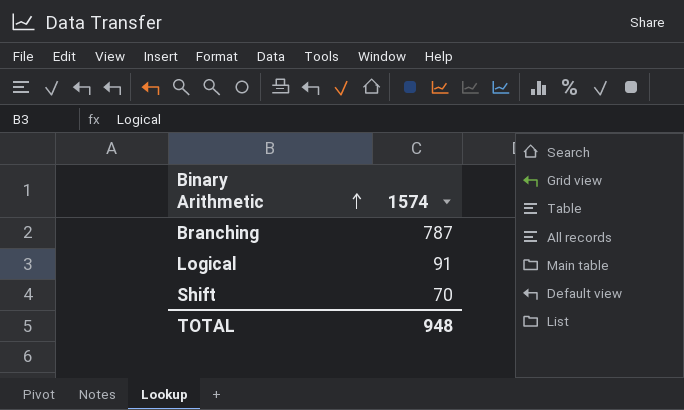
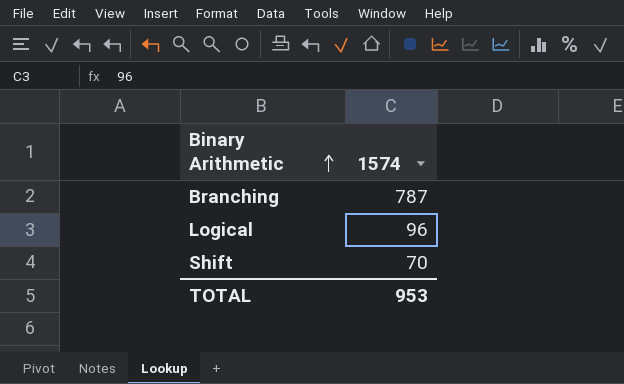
Logical | 1574: 91 -> 96
TOTAL | 1574: 948 -> 953

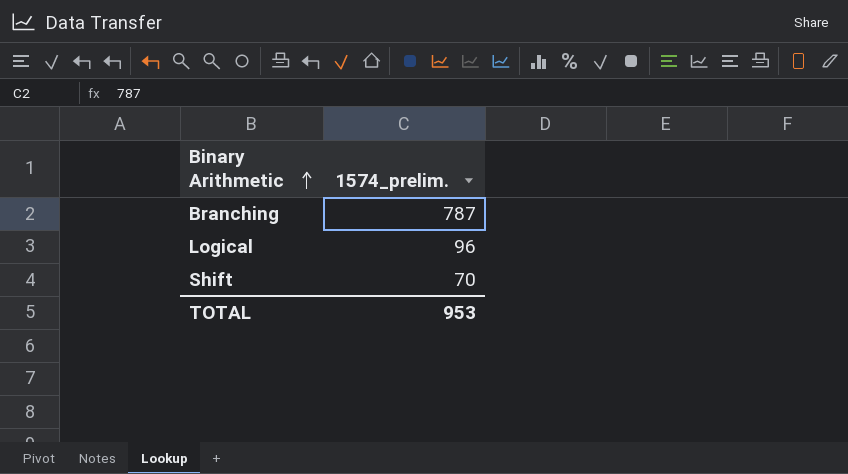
column name: 1574 -> 1574_prelim.

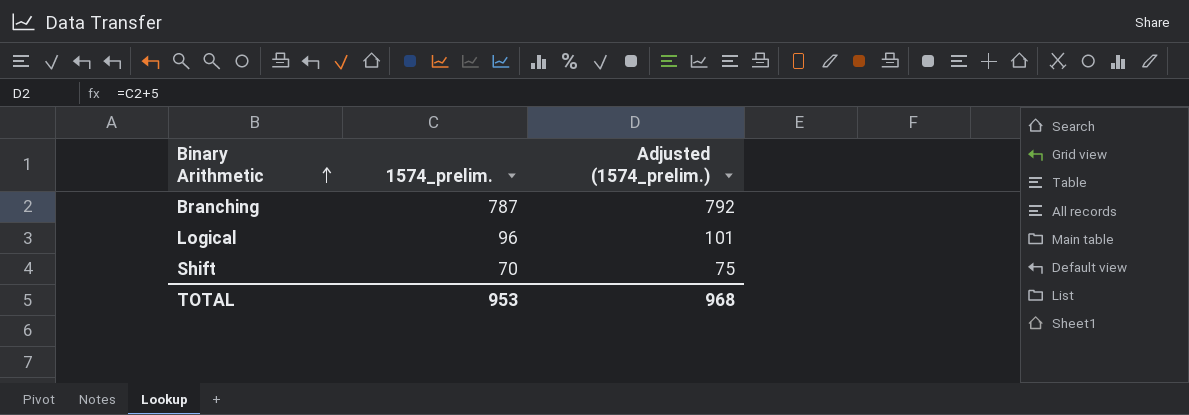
column Adjusted (1574_prelim.) | formula: none -> [1574_prelim.] + 5

